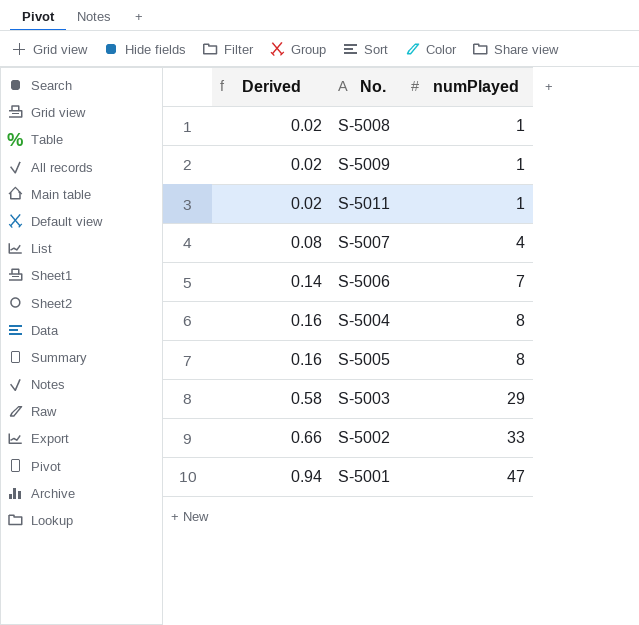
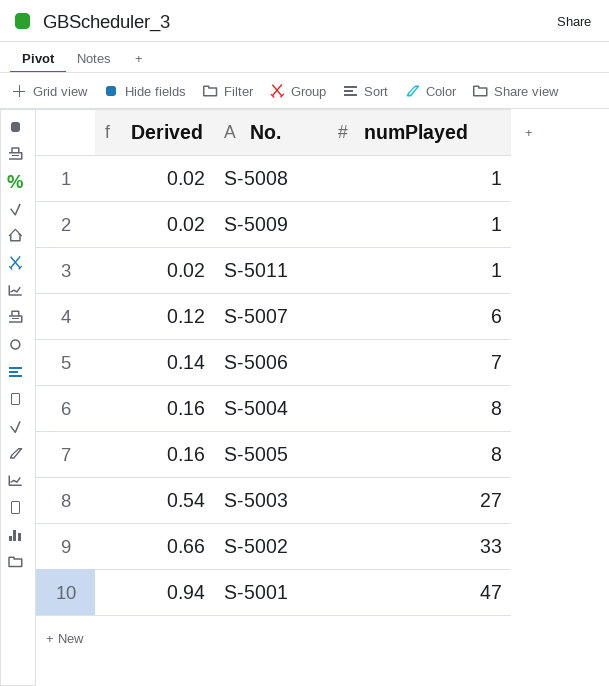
S-5007 | Derived: 0.08 -> 0.12
S-5007 | numPlayed: 4 -> 6
S-5003 | Derived: 0.58 -> 0.54
S-5003 | numPlayed: 29 -> 27

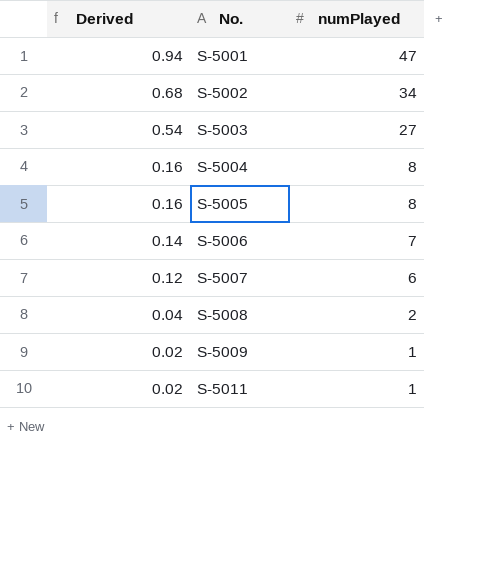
row order: Derived ascending -> Derived descending
S-5002 | Derived: 0.66 -> 0.68
S-5002 | numPlayed: 33 -> 34
S-5008 | Derived: 0.02 -> 0.04
S-5008 | numPlayed: 1 -> 2

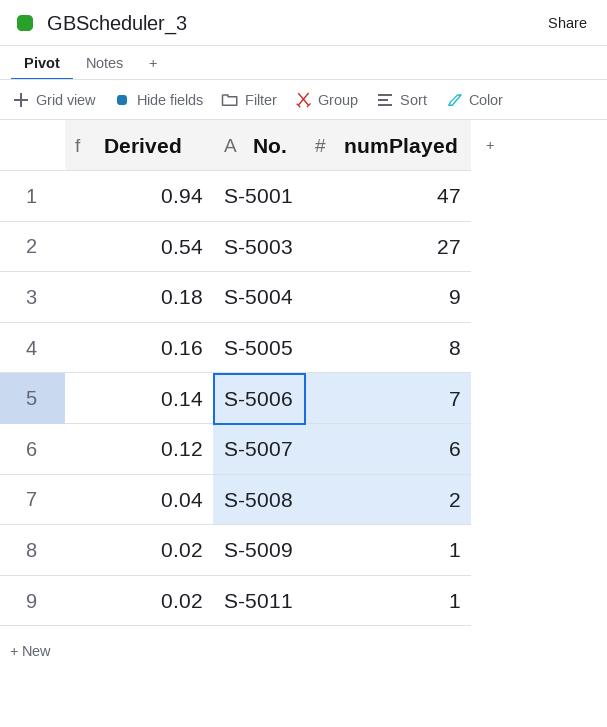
row S-5002: 0.68 | 34 -> none
S-5004 | Derived: 0.16 -> 0.18
S-5004 | numPlayed: 8 -> 9

